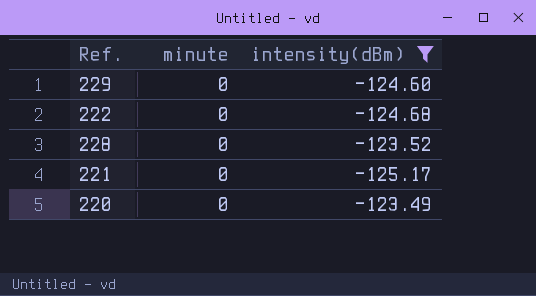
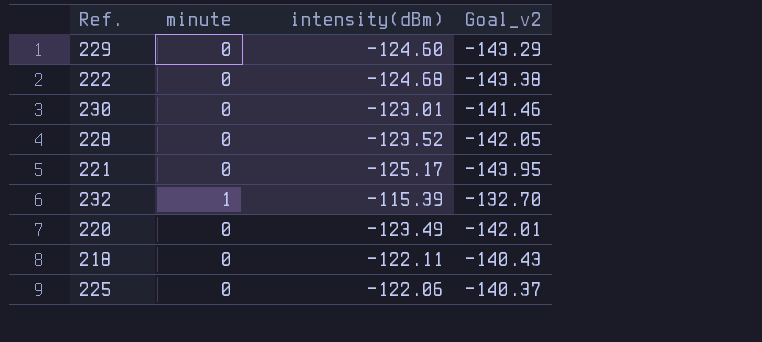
filter: intensity(dBm) <= -123.49 -> none
column Goal_v2 | formula: none -> [intensity(dBm)] * 1.15

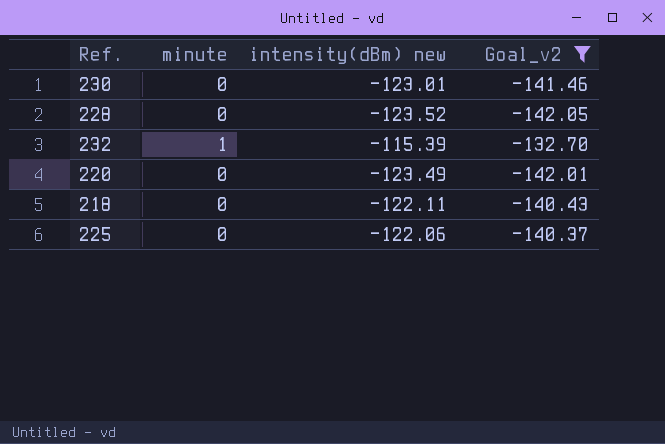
filter: none -> Goal_v2 >= -142.05
column name: intensity(dBm) -> intensity(dBm) new

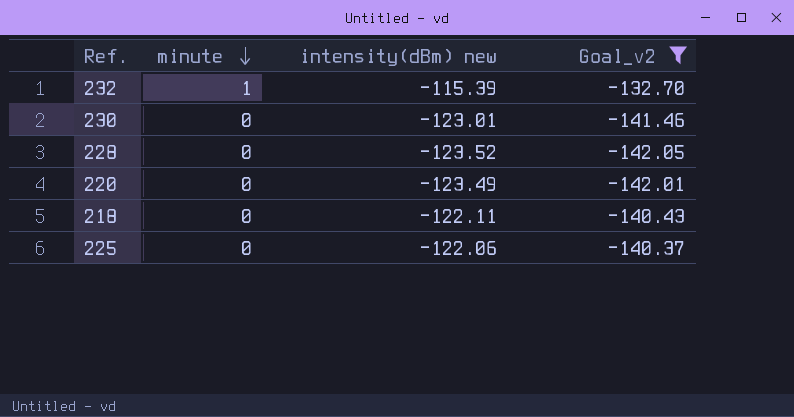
row order: none -> minute descending

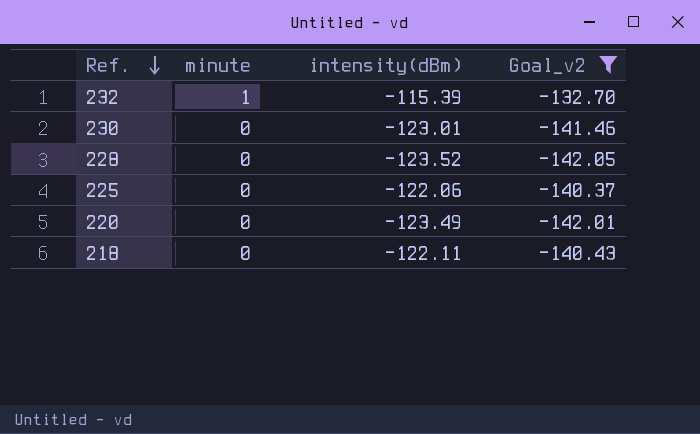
row order: minute descending -> Ref. descending
column name: intensity(dBm) new -> intensity(dBm)

